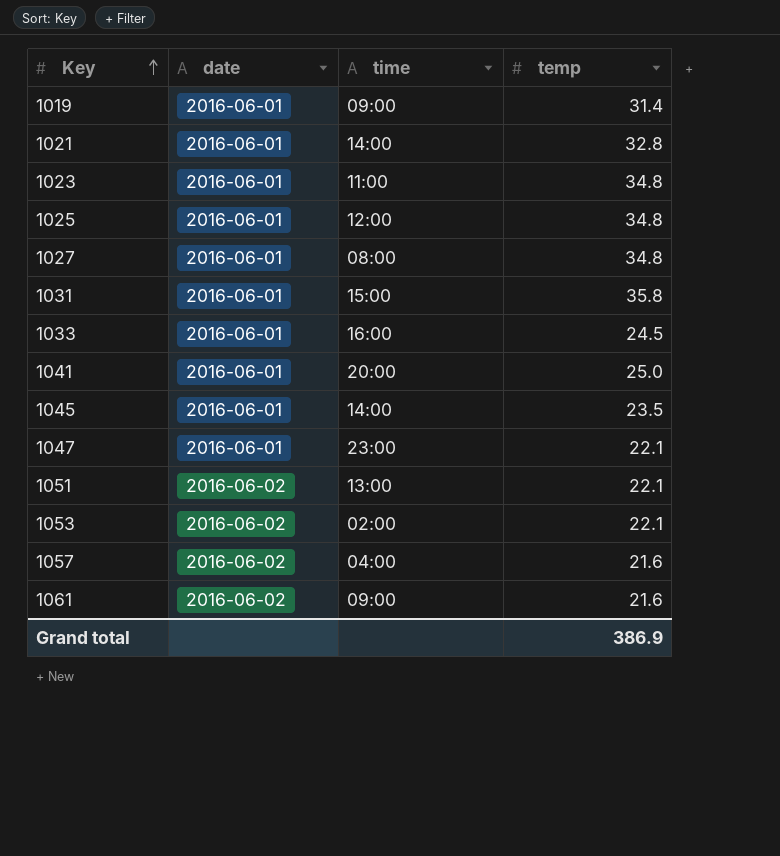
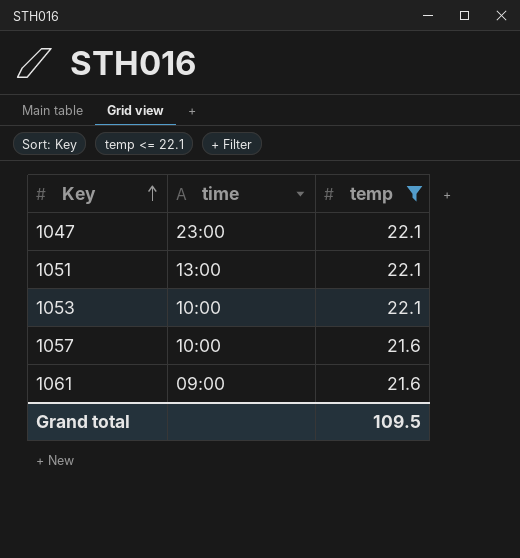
filter: none -> temp <= 22.1
column date | position: 2 -> none
1053 | time: 02:00 -> 10:00
1057 | time: 04:00 -> 10:00
Grand total | temp: 386.9 -> 109.5

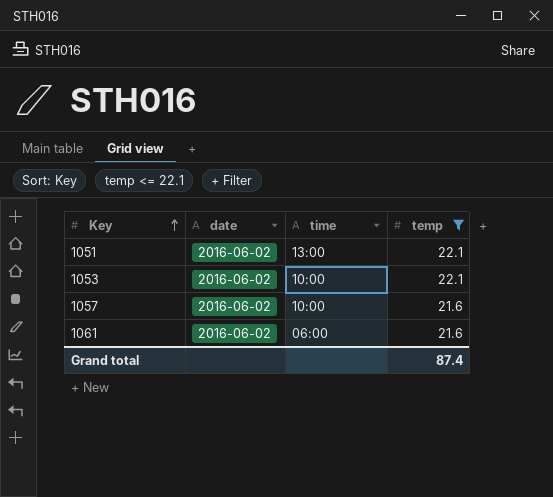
column date | position: none -> 2
row 1047: 23:00 | 22.1 -> none
1061 | time: 09:00 -> 06:00
Grand total | temp: 109.5 -> 87.4

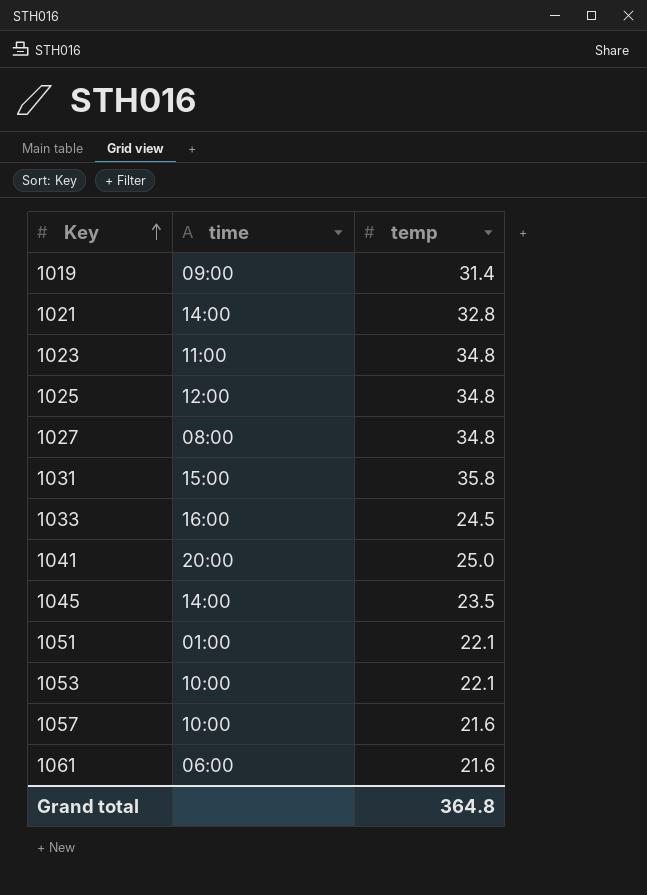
filter: temp <= 22.1 -> none
column date | position: 2 -> none
1051 | time: 13:00 -> 01:00
Grand total | temp: 87.4 -> 364.8

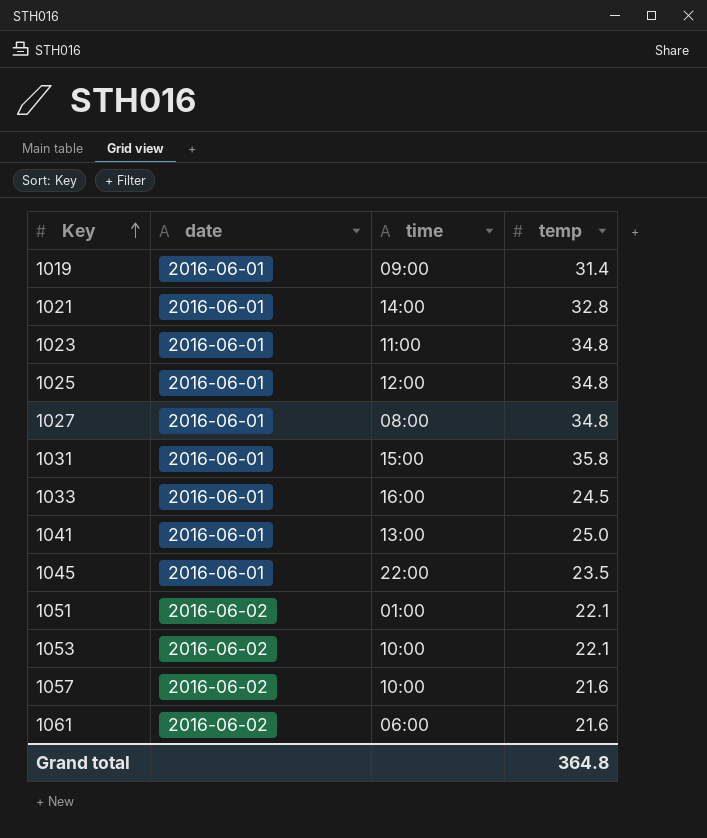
column date | position: none -> 2
1041 | time: 20:00 -> 13:00
1045 | time: 14:00 -> 22:00

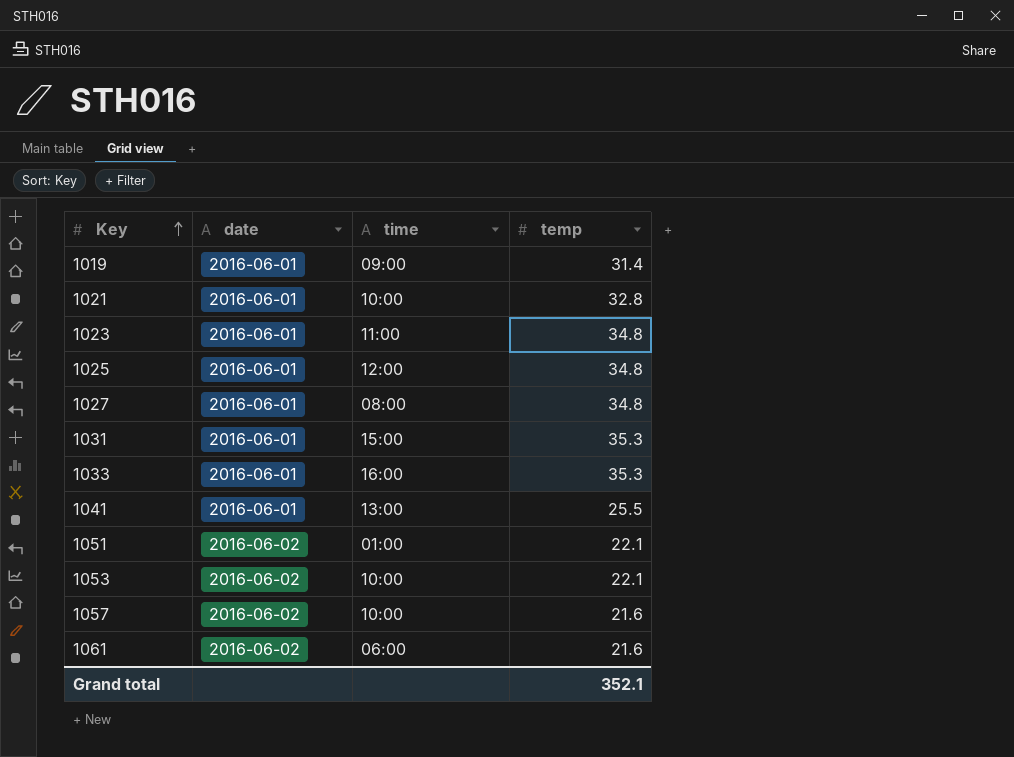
row 1045: 2016-06-01 | 22:00 | 23.5 -> none
1021 | time: 14:00 -> 10:00
1031 | temp: 35.8 -> 35.3
1033 | temp: 24.5 -> 35.3
1041 | temp: 25.0 -> 25.5
Grand total | temp: 364.8 -> 352.1

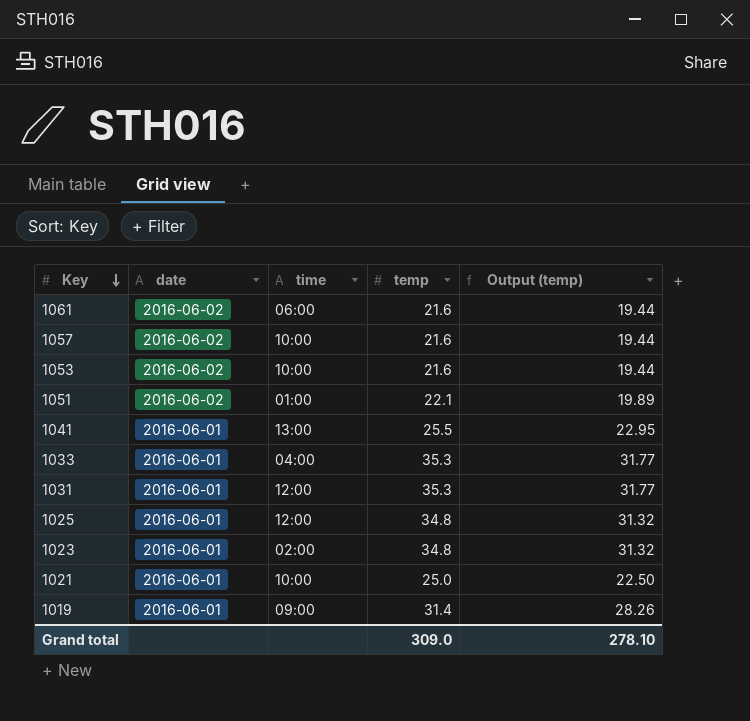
row order: Key ascending -> Key descending
column Output (temp) | formula: none -> [temp] * 0.9
row 1027: 2016-06-01 | 08:00 | 34.8 -> none
1053 | temp: 22.1 -> 21.6
1033 | time: 16:00 -> 04:00
1031 | time: 15:00 -> 12:00
1023 | time: 11:00 -> 02:00
1021 | temp: 32.8 -> 25.0
Grand total | temp: 352.1 -> 309.0

